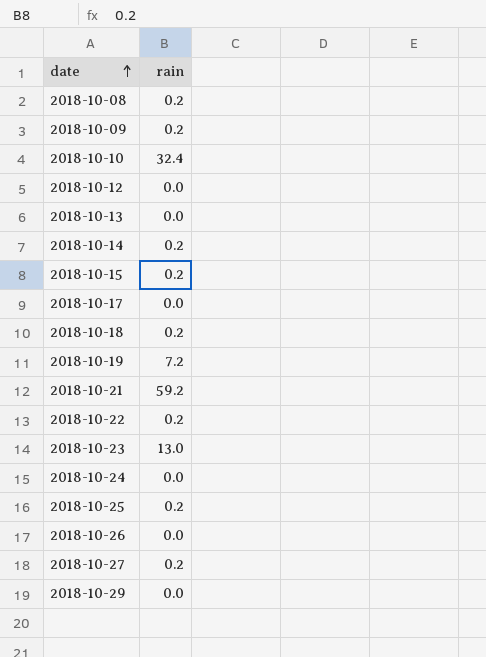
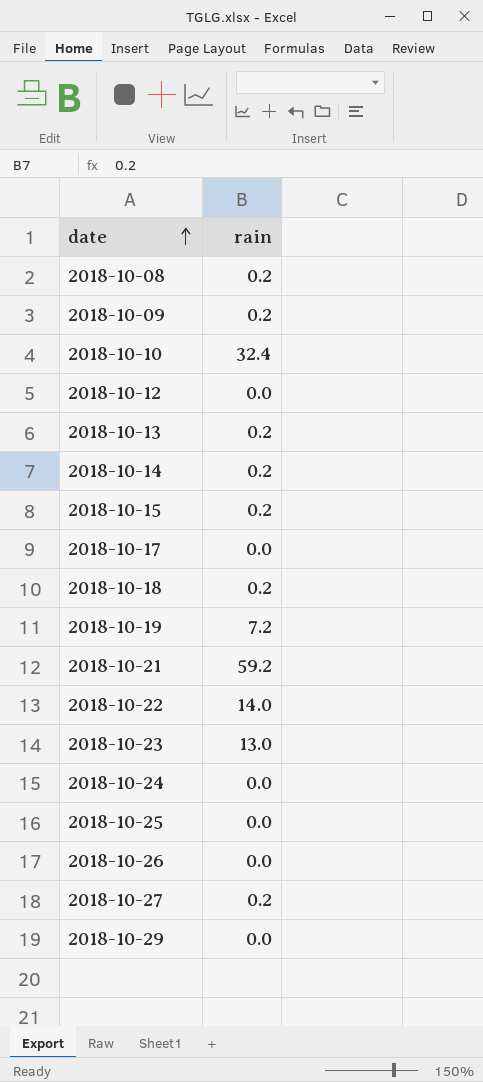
2018-10-13 | rain: 0.0 -> 0.2
2018-10-22 | rain: 0.2 -> 14.0
2018-10-25 | rain: 0.2 -> 0.0

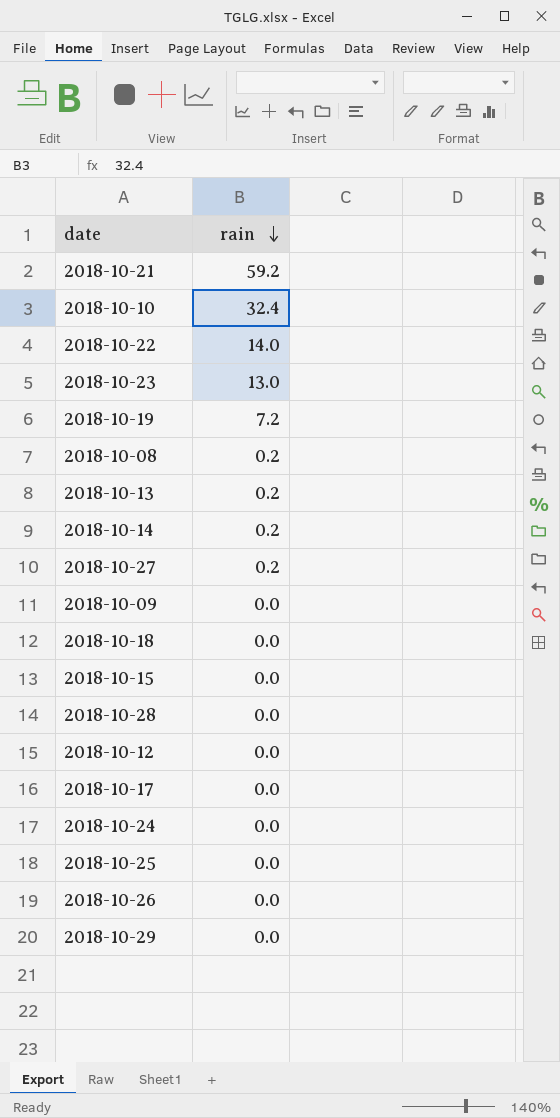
row order: date ascending -> rain descending
2018-10-09 | rain: 0.2 -> 0.0
2018-10-18 | rain: 0.2 -> 0.0
2018-10-15 | rain: 0.2 -> 0.0
row 2018-10-28: none -> 0.0

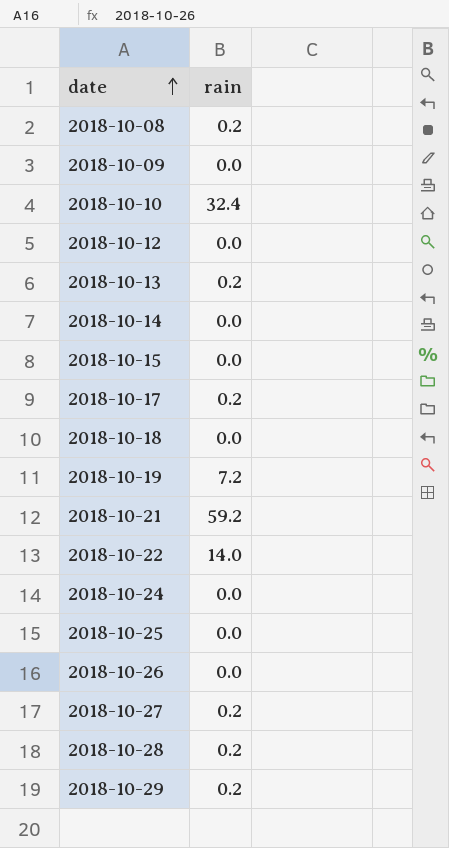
row order: rain descending -> date ascending
row 2018-10-23: 13.0 -> none
2018-10-14 | rain: 0.2 -> 0.0
2018-10-17 | rain: 0.0 -> 0.2
2018-10-28 | rain: 0.0 -> 0.2
2018-10-29 | rain: 0.0 -> 0.2

